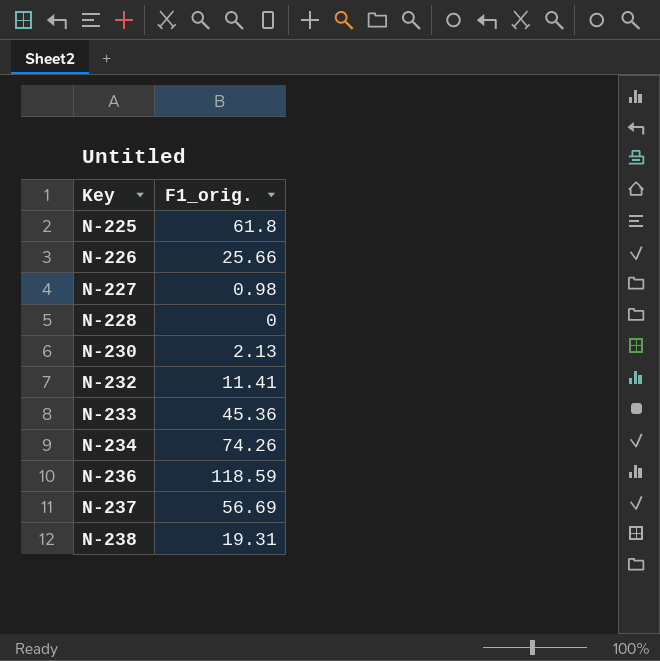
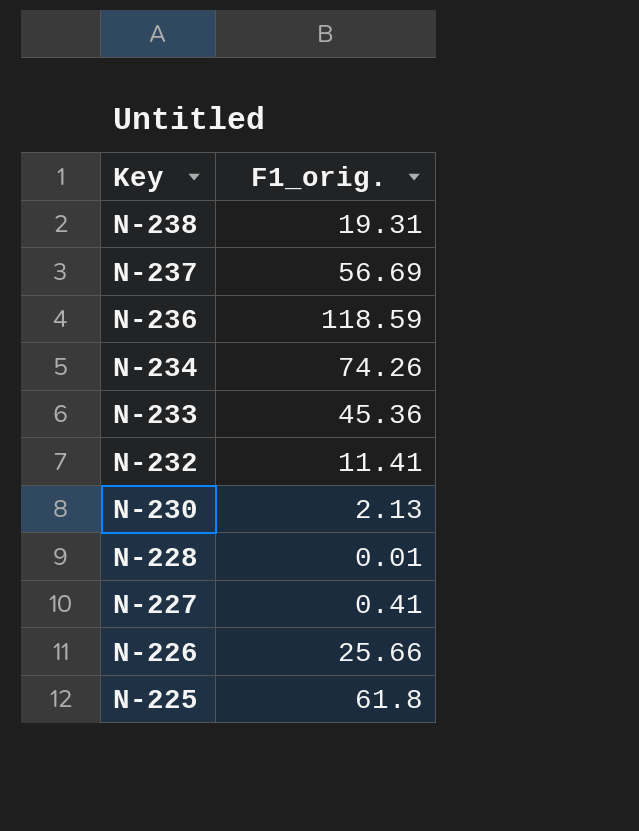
row order: Key ascending -> Key descending
N-228 | F1_orig.: 0 -> 0.01
N-227 | F1_orig.: 0.98 -> 0.41

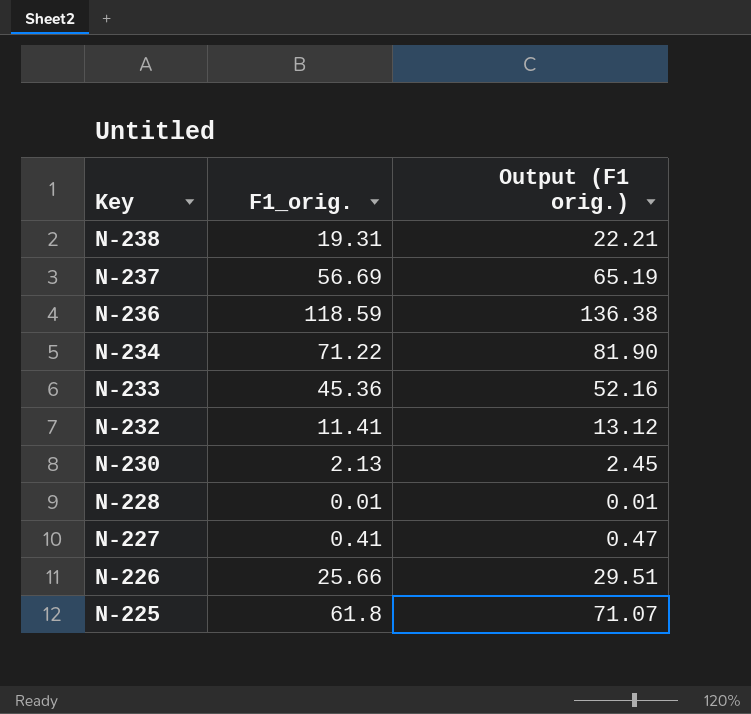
column Output (F1 orig.) | formula: none -> [F1_orig.] * 1.15
N-234 | F1_orig.: 74.26 -> 71.22

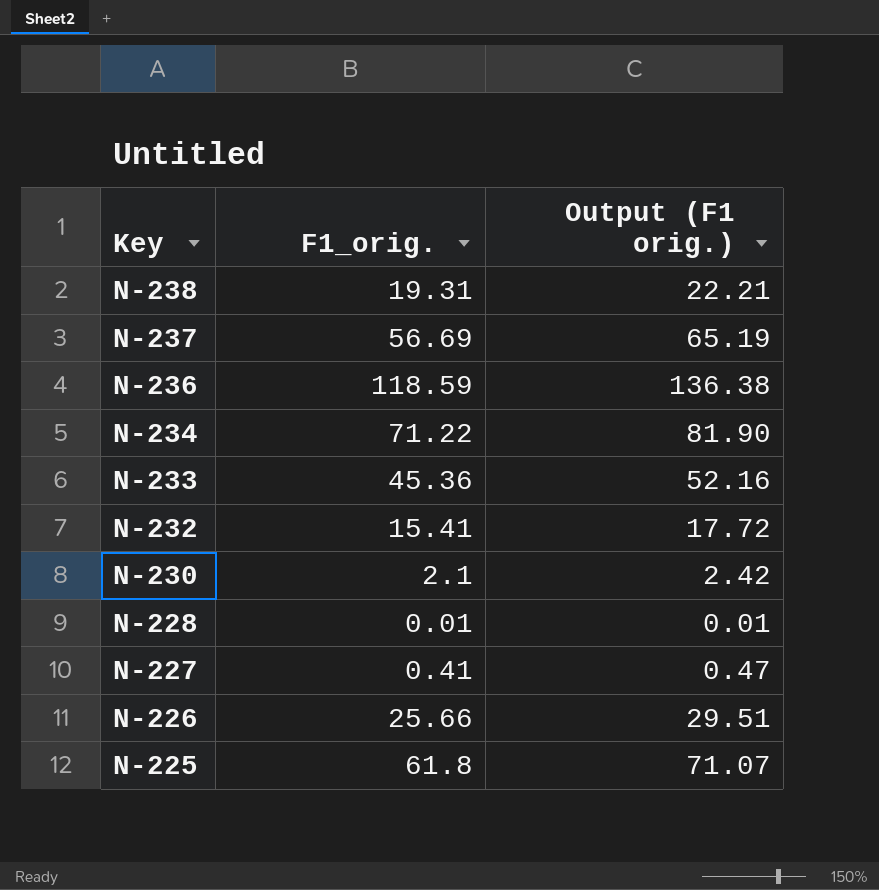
N-232 | F1_orig.: 11.41 -> 15.41
N-232 | Output (F1 orig.): 13.12 -> 17.72
N-230 | F1_orig.: 2.13 -> 2.1
N-230 | Output (F1 orig.): 2.45 -> 2.42

